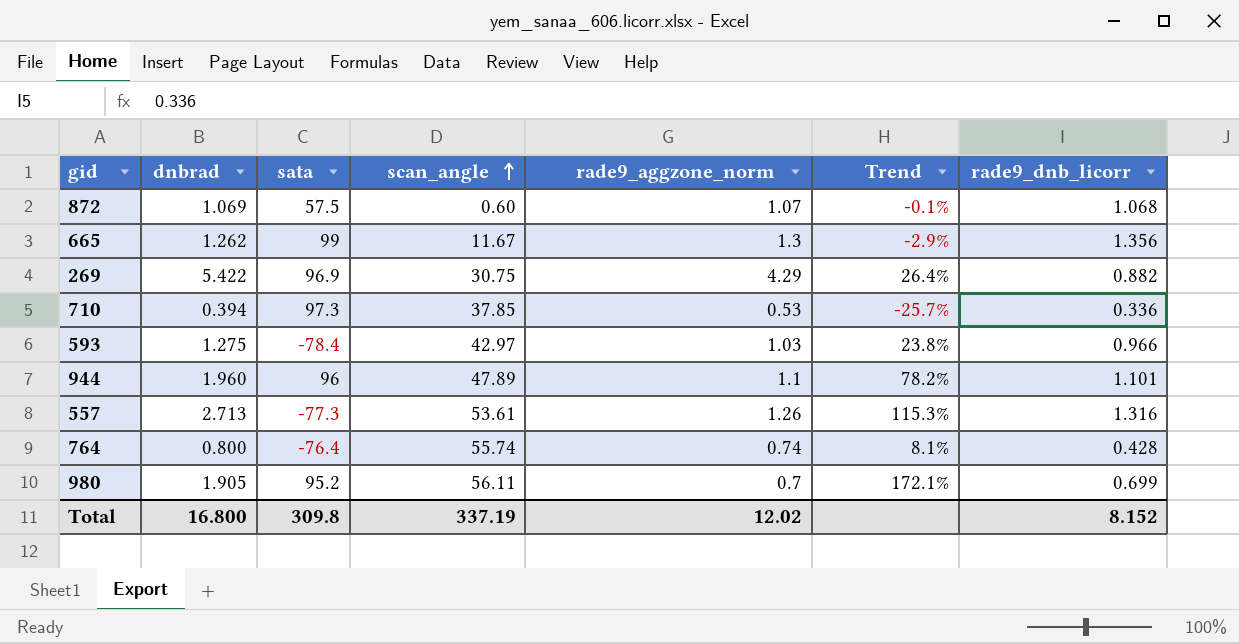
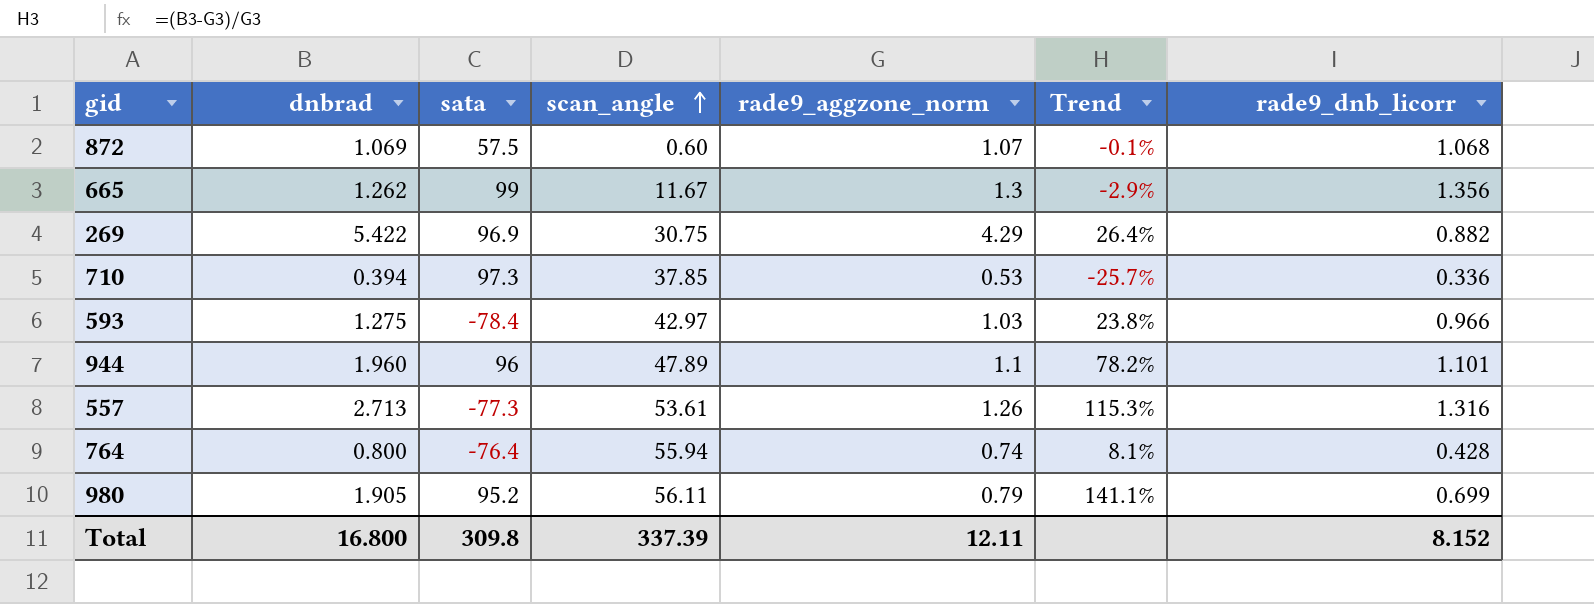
764 | scan_angle: 55.74 -> 55.94
980 | rade9_aggzone_norm: 0.7 -> 0.79
980 | Trend: 172.1% -> 141.1%
Total | scan_angle: 337.19 -> 337.39
Total | rade9_aggzone_norm: 12.02 -> 12.11

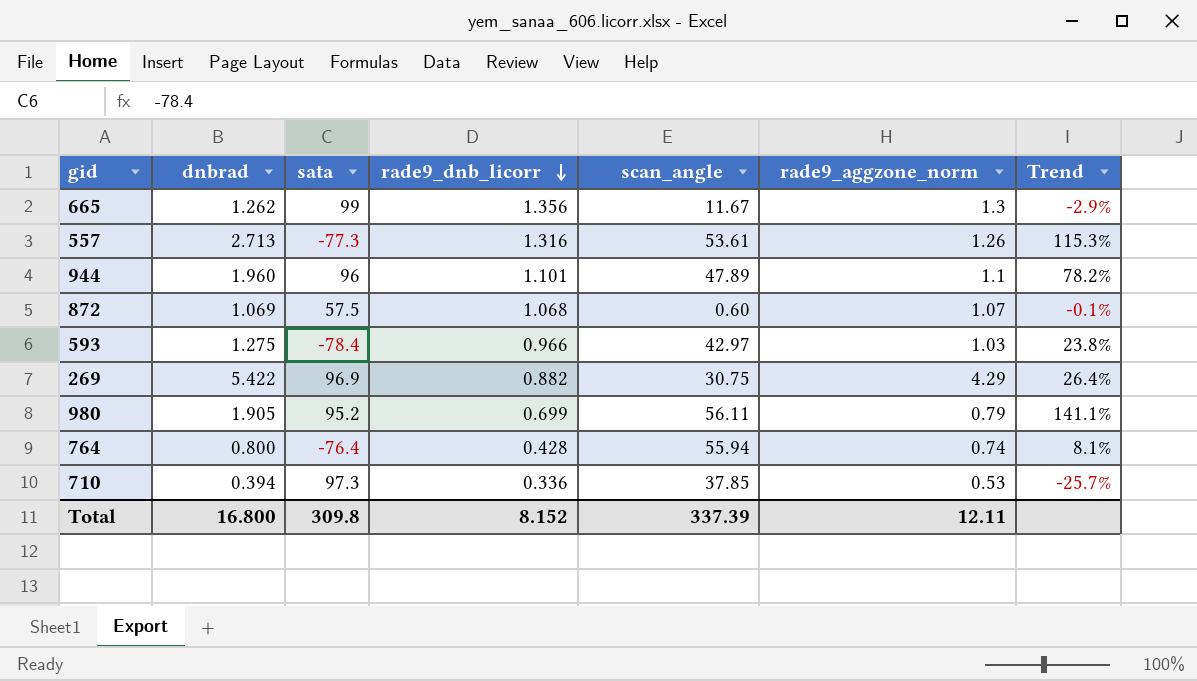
row order: scan_angle ascending -> rade9_dnb_licorr descending
column rade9_dnb_licorr | position: 7 -> 4

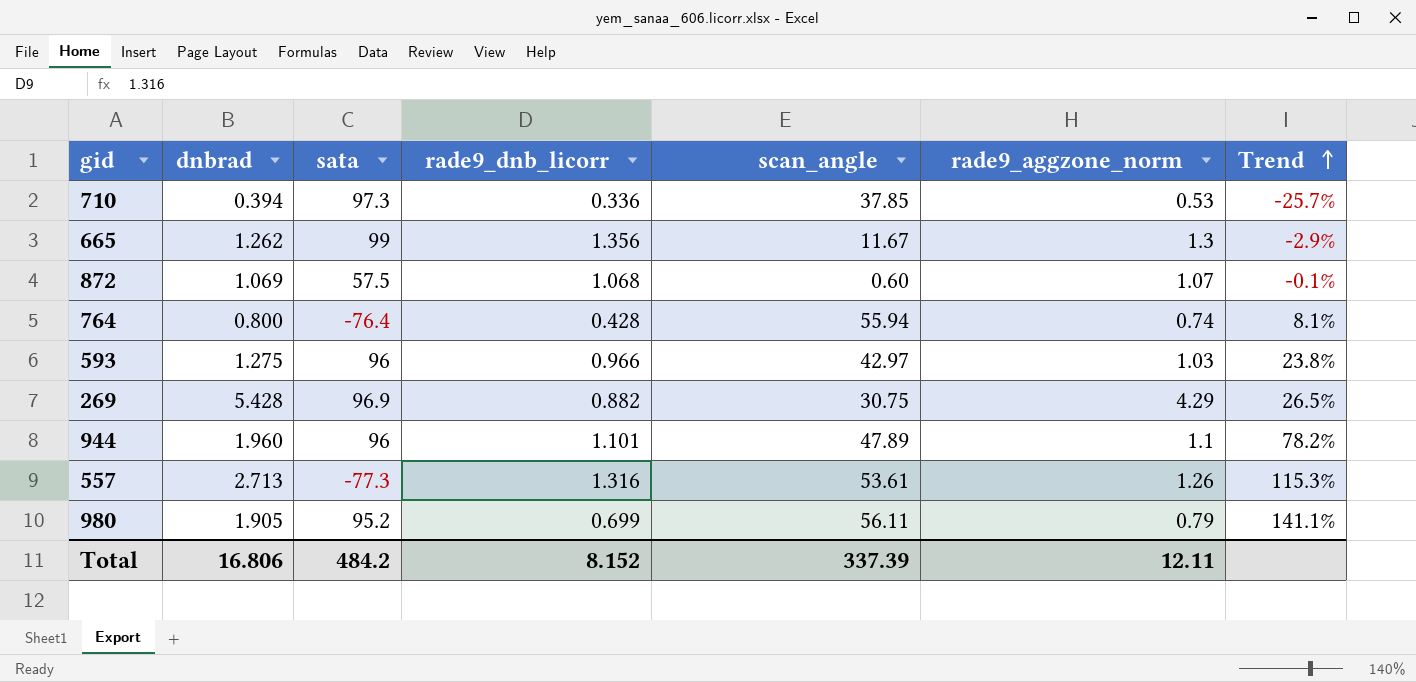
row order: rade9_dnb_licorr descending -> Trend ascending
593 | sata: -78.4 -> 96
269 | dnbrad: 5.422 -> 5.428
269 | Trend: 26.4% -> 26.5%
Total | dnbrad: 16.800 -> 16.806
Total | sata: 309.8 -> 484.2

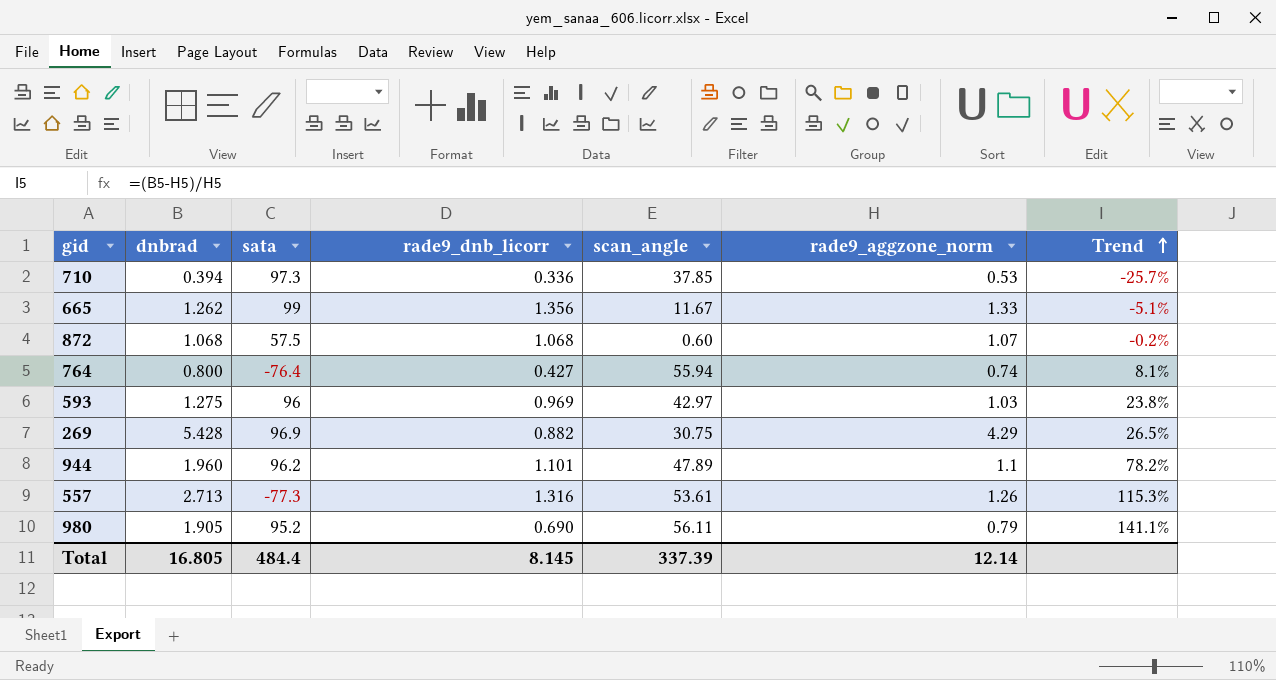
665 | rade9_aggzone_norm: 1.3 -> 1.33
665 | Trend: -2.9% -> -5.1%
872 | dnbrad: 1.069 -> 1.068
872 | Trend: -0.1% -> -0.2%
764 | rade9_dnb_licorr: 0.428 -> 0.427
593 | rade9_dnb_licorr: 0.966 -> 0.969
944 | sata: 96 -> 96.2
980 | rade9_dnb_licorr: 0.699 -> 0.690
Total | dnbrad: 16.806 -> 16.805
Total | sata: 484.2 -> 484.4
Total | rade9_dnb_licorr: 8.152 -> 8.145
Total | rade9_aggzone_norm: 12.11 -> 12.14

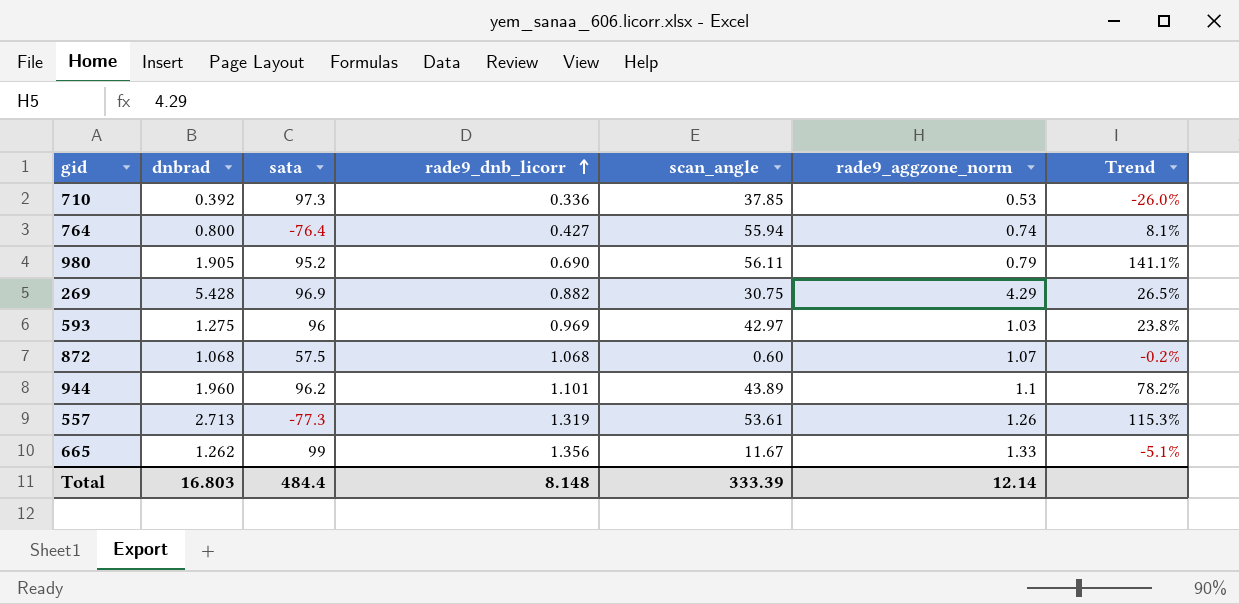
row order: Trend ascending -> rade9_dnb_licorr ascending
710 | dnbrad: 0.394 -> 0.392
710 | Trend: -25.7% -> -26.0%
944 | scan_angle: 47.89 -> 43.89
557 | rade9_dnb_licorr: 1.316 -> 1.319
Total | dnbrad: 16.805 -> 16.803
Total | rade9_dnb_licorr: 8.145 -> 8.148
Total | scan_angle: 337.39 -> 333.39

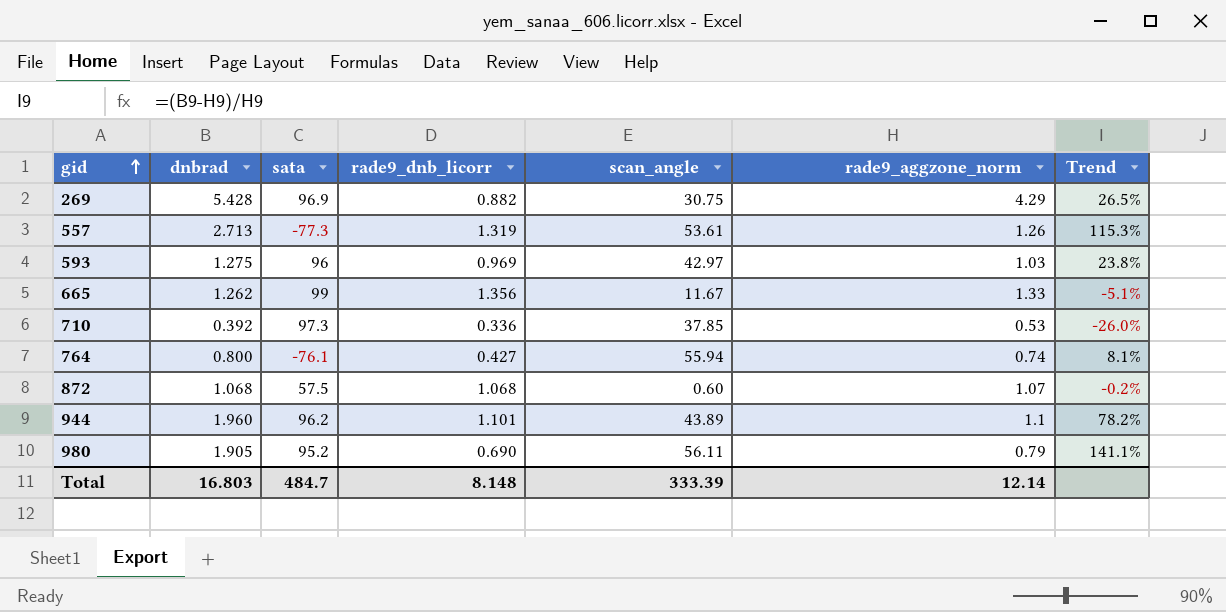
row order: rade9_dnb_licorr ascending -> gid ascending
764 | sata: -76.4 -> -76.1
Total | sata: 484.4 -> 484.7

